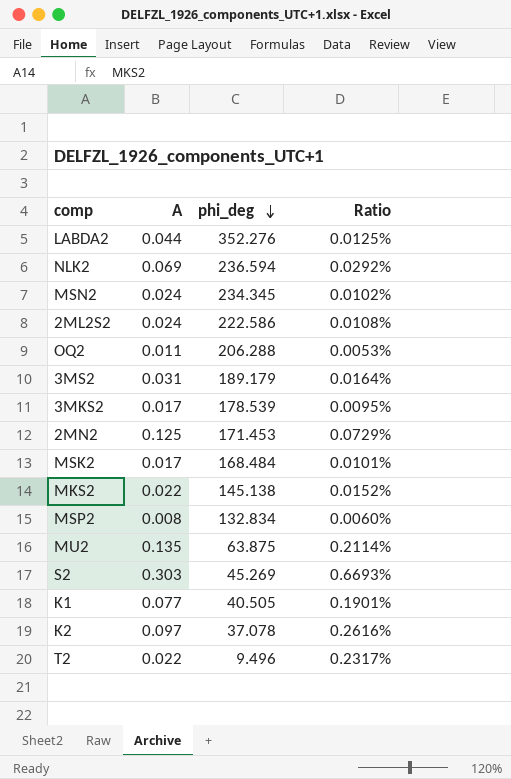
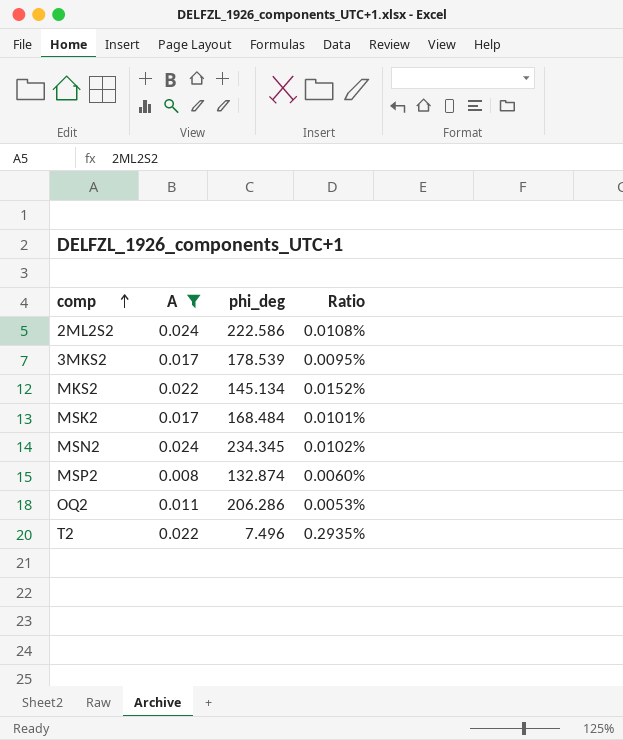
filter: none -> A <= 0.024
row order: phi_deg descending -> comp ascending
MKS2 | phi_deg: 145.138 -> 145.134
MSP2 | phi_deg: 132.834 -> 132.874
OQ2 | phi_deg: 206.288 -> 206.286
T2 | phi_deg: 9.496 -> 7.496
T2 | Ratio: 0.2317% -> 0.2935%

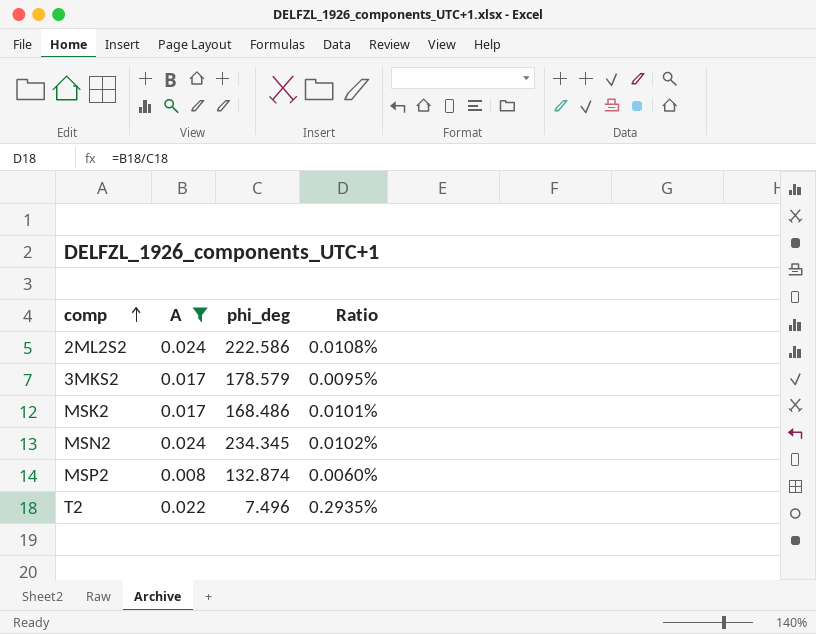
row MKS2: 0.022 | 145.134 | 0.0152% -> none
row OQ2: 0.011 | 206.286 | 0.0053% -> none
3MKS2 | phi_deg: 178.539 -> 178.579
MSK2 | phi_deg: 168.484 -> 168.486

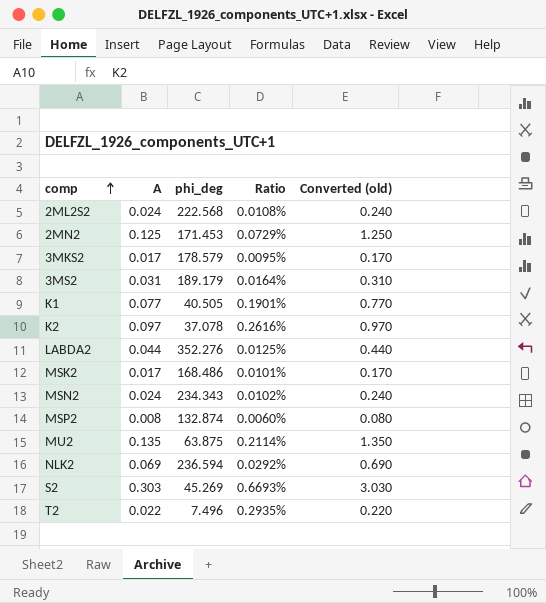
filter: A <= 0.024 -> none
column Converted (old) | formula: none -> [A] * 10
2ML2S2 | phi_deg: 222.586 -> 222.568
MSN2 | phi_deg: 234.345 -> 234.343

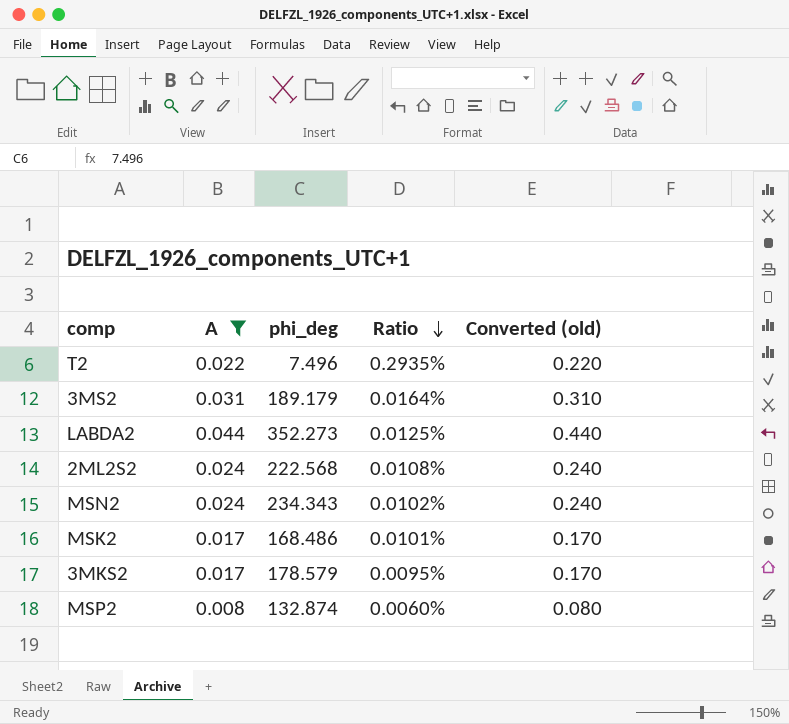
filter: none -> A <= 0.044
row order: comp ascending -> Ratio descending
LABDA2 | phi_deg: 352.276 -> 352.273

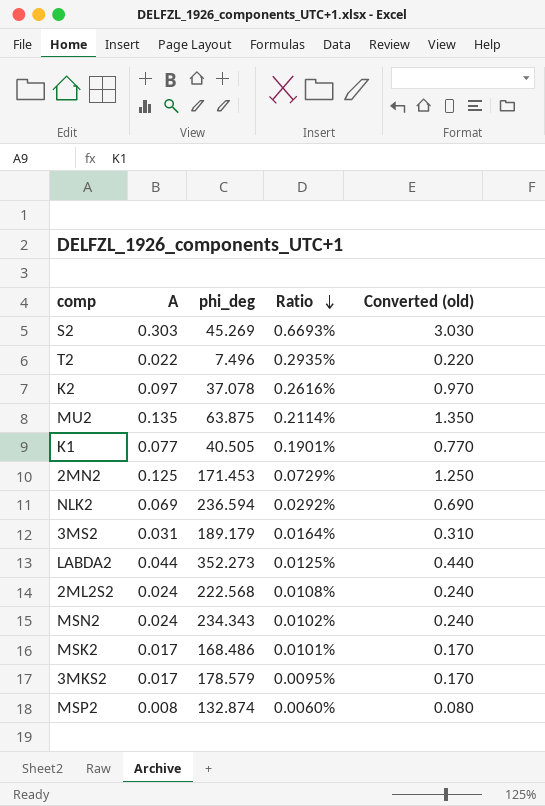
filter: A <= 0.044 -> none

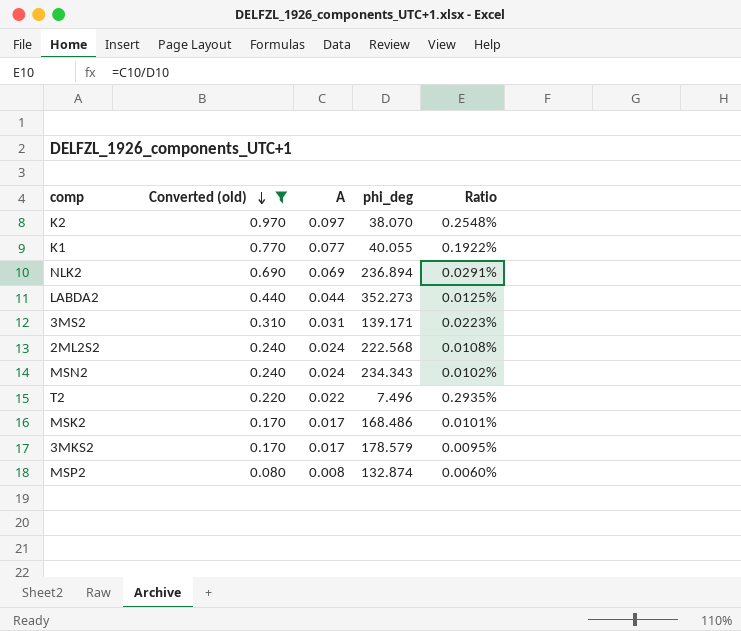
filter: none -> Converted (old) <= 0.970
row order: Ratio descending -> Converted (old) descending
column Converted (old) | position: 5 -> 2
K2 | phi_deg: 37.078 -> 38.070
K2 | Ratio: 0.2616% -> 0.2548%
K1 | phi_deg: 40.505 -> 40.055
K1 | Ratio: 0.1901% -> 0.1922%
NLK2 | phi_deg: 236.594 -> 236.894
NLK2 | Ratio: 0.0292% -> 0.0291%
3MS2 | phi_deg: 189.179 -> 139.171
3MS2 | Ratio: 0.0164% -> 0.0223%

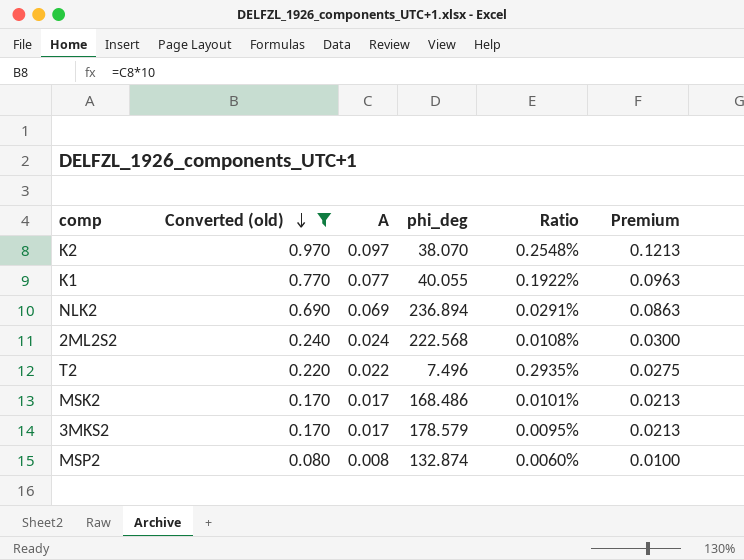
column Premium | formula: none -> [A] * 1.25
row LABDA2: 0.440 | 0.044 | 352.273 | 0.0125% -> none
row 3MS2: 0.310 | 0.031 | 139.171 | 0.0223% -> none
row MSN2: 0.240 | 0.024 | 234.343 | 0.0102% -> none

